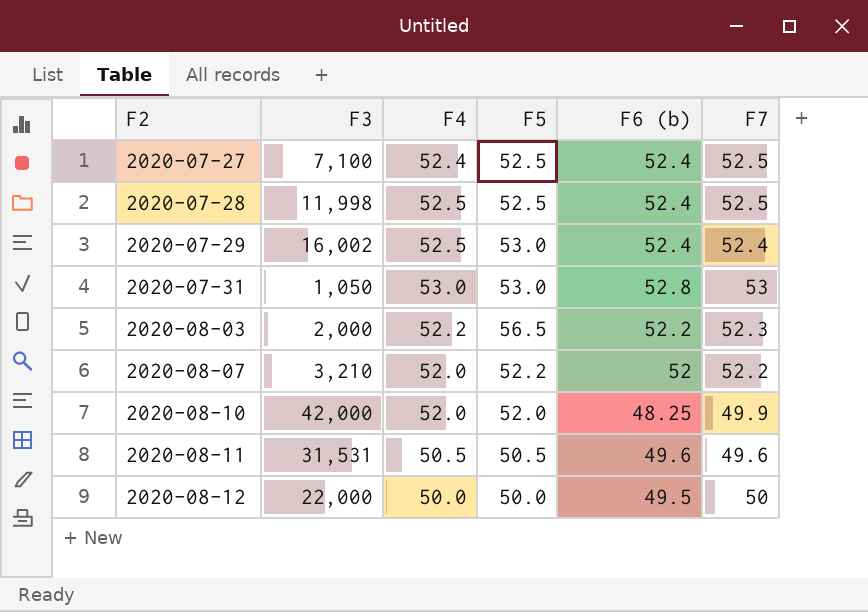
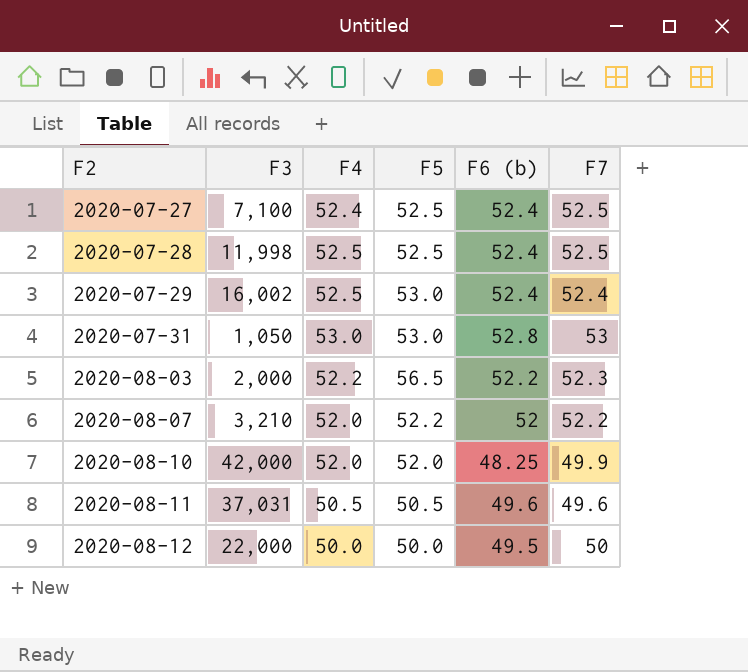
2020-08-11 | F3: 31,531 -> 37,031

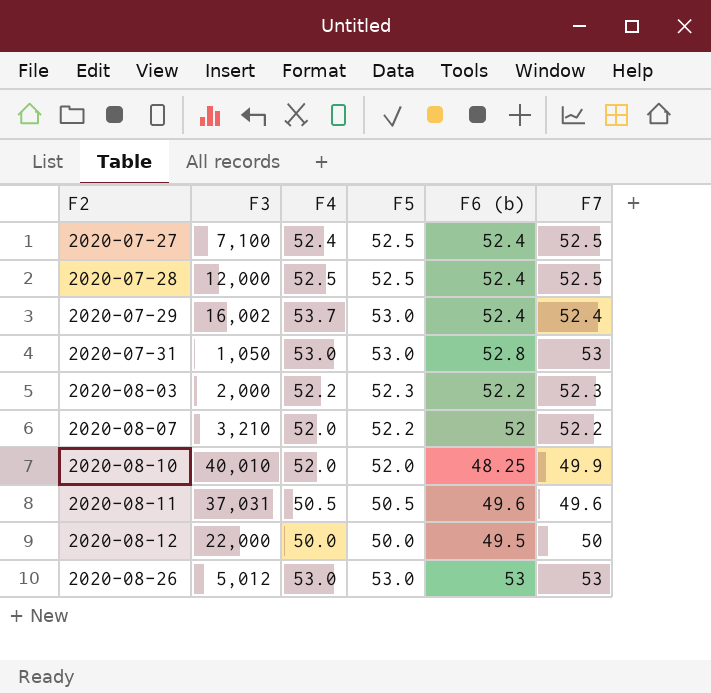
2020-07-28 | F3: 11,998 -> 12,000
2020-07-29 | F4: 52.5 -> 53.7
2020-08-03 | F5: 56.5 -> 52.3
2020-08-10 | F3: 42,000 -> 40,010
row 2020-08-26: none -> 5,012 | 53.0 | 53.0 | 53 | 53

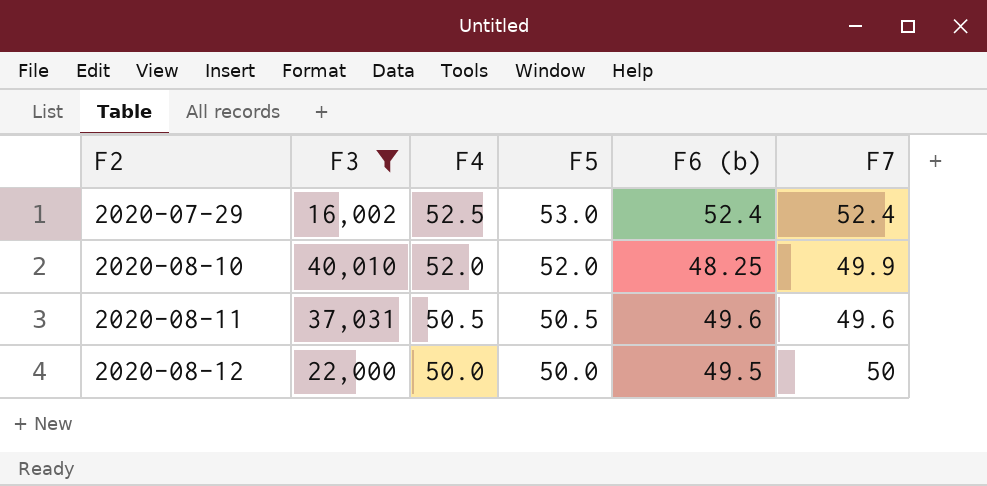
filter: none -> F3 >= 16,002
2020-07-29 | F4: 53.7 -> 52.5

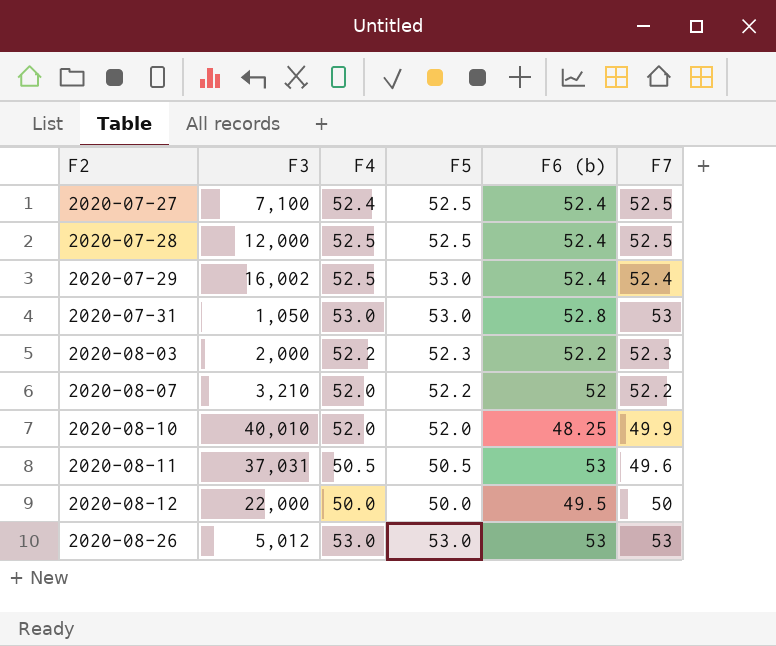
filter: F3 >= 16,002 -> none
2020-08-11 | F6 (b): 49.6 -> 53

